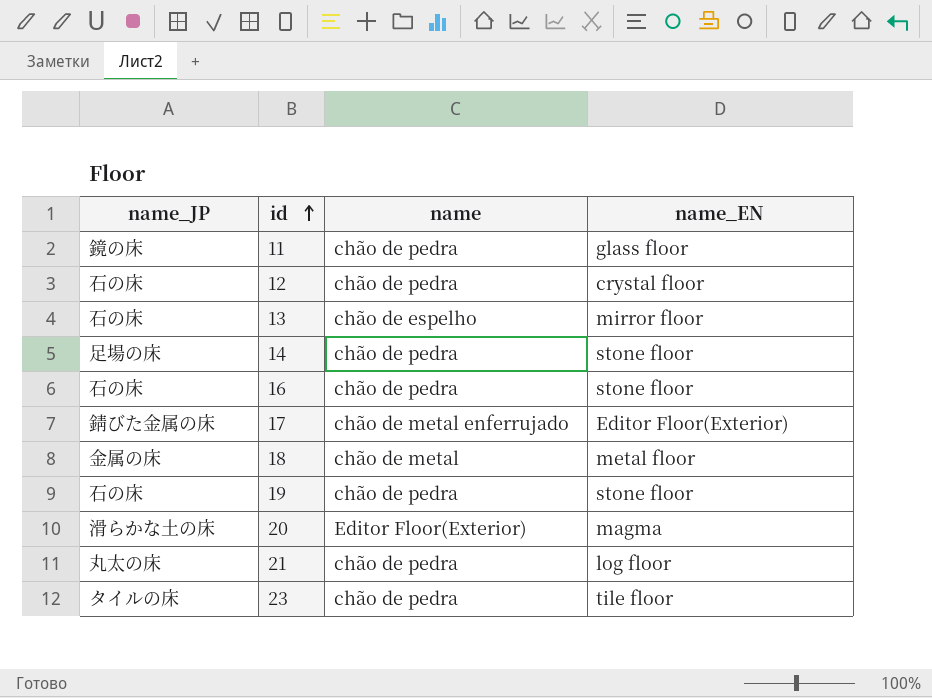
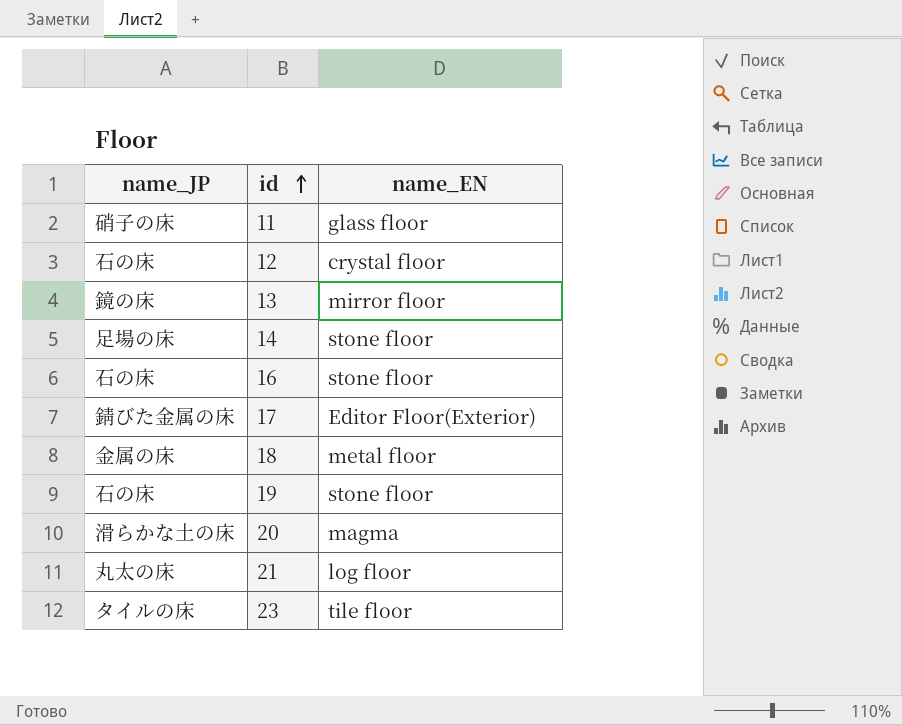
column name | position: 3 -> none
11 | name_JP: 鏡の床 -> 硝子の床
13 | name_JP: 石の床 -> 鏡の床

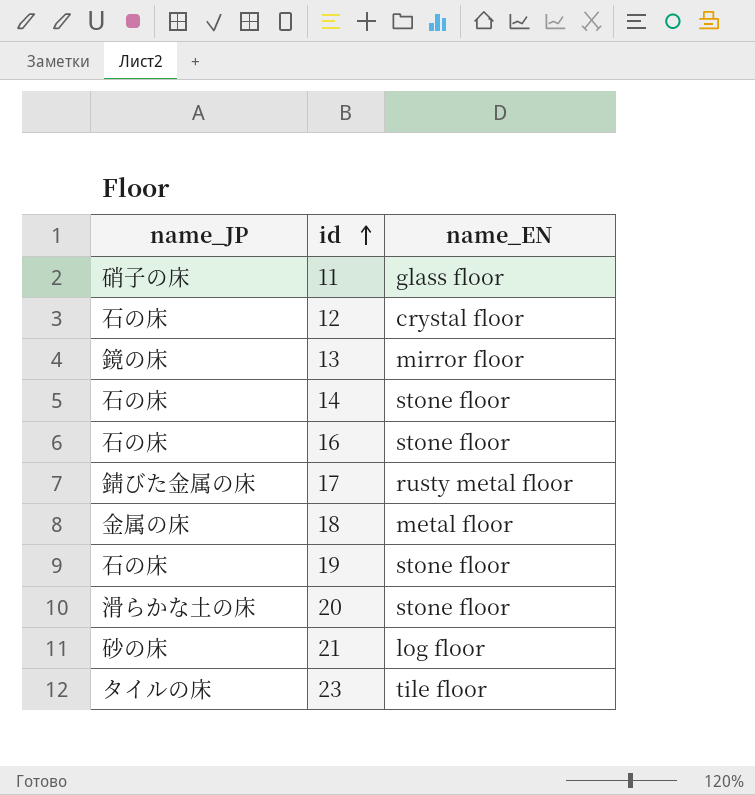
14 | name_JP: 足場の床 -> 石の床
17 | name_EN: Editor Floor(Exterior) -> rusty metal floor
20 | name_EN: magma -> stone floor
21 | name_JP: 丸太の床 -> 砂の床

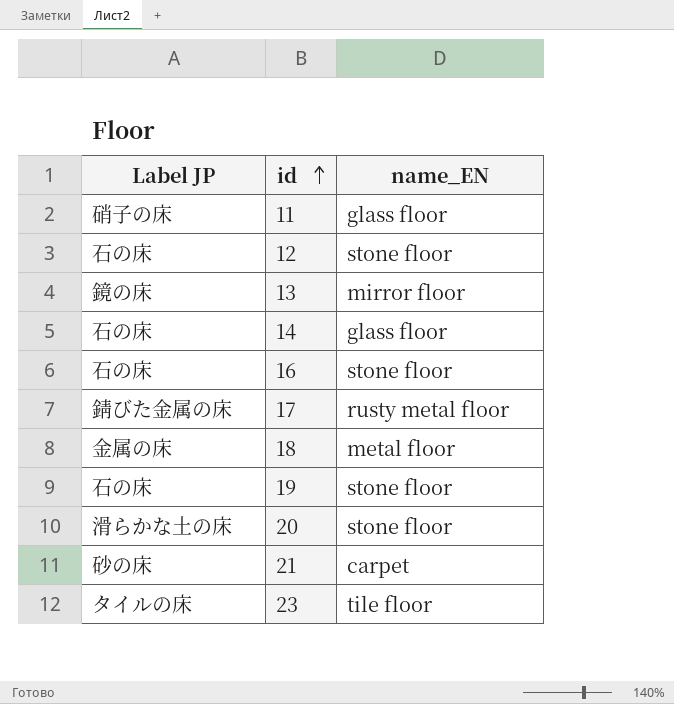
column name: name_JP -> Label JP
12 | name_EN: crystal floor -> stone floor
14 | name_EN: stone floor -> glass floor
21 | name_EN: log floor -> carpet

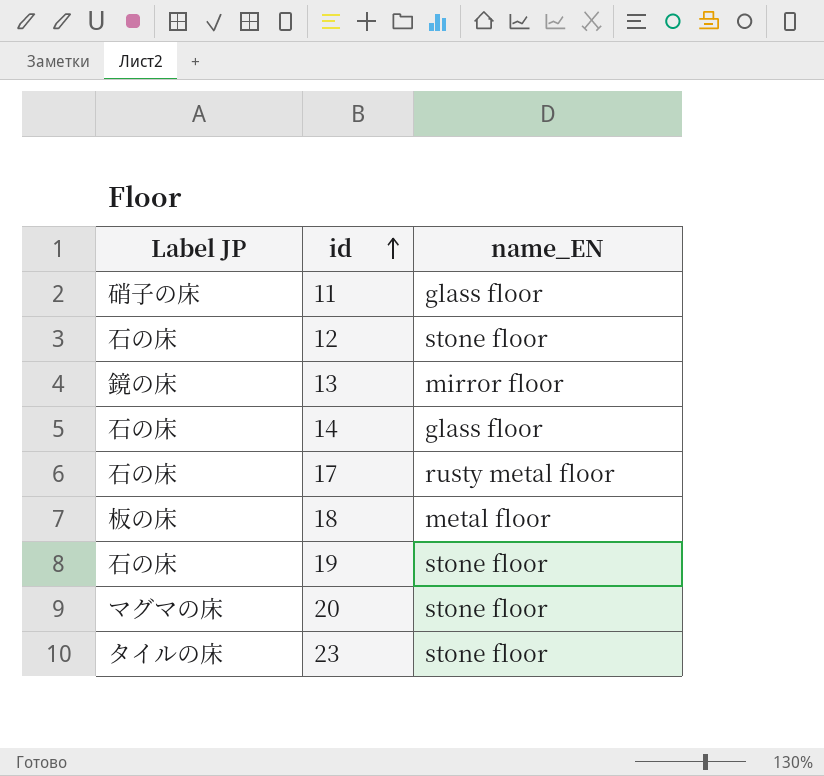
row 16: 石の床 | stone floor -> none
row 21: 砂の床 | carpet -> none
17 | Label JP: 錆びた金属の床 -> 石の床
18 | Label JP: 金属の床 -> 板の床
20 | Label JP: 滑らかな土の床 -> マグマの床
23 | name_EN: tile floor -> stone floor

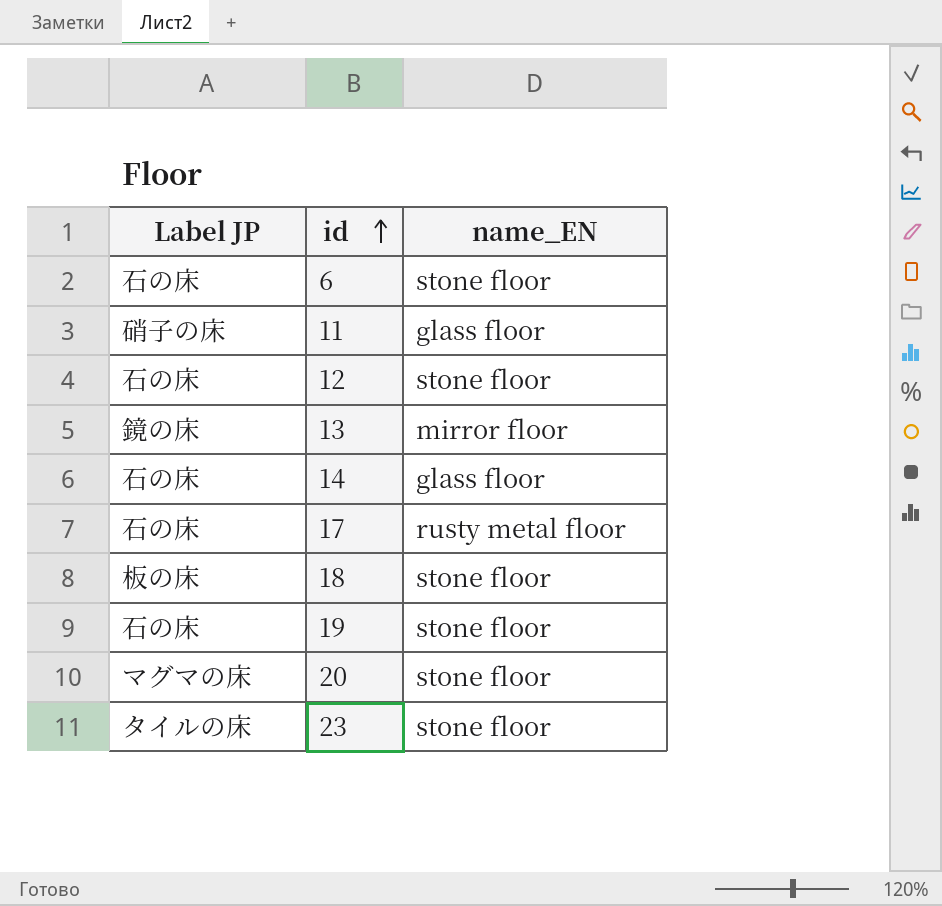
row 6: none -> 石の床 | stone floor
18 | name_EN: metal floor -> stone floor

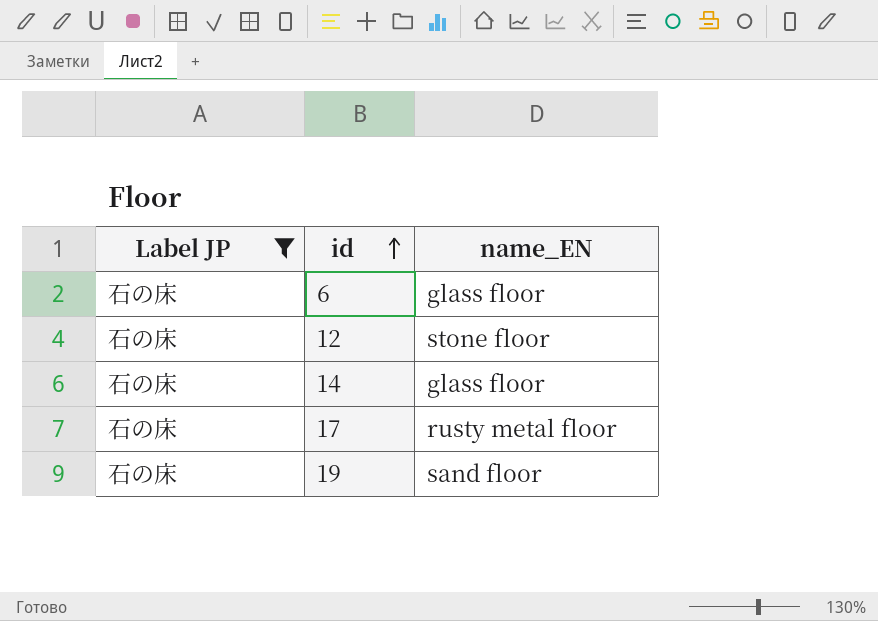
filter: none -> Label JP = 石の床
6 | name_EN: stone floor -> glass floor
19 | name_EN: stone floor -> sand floor

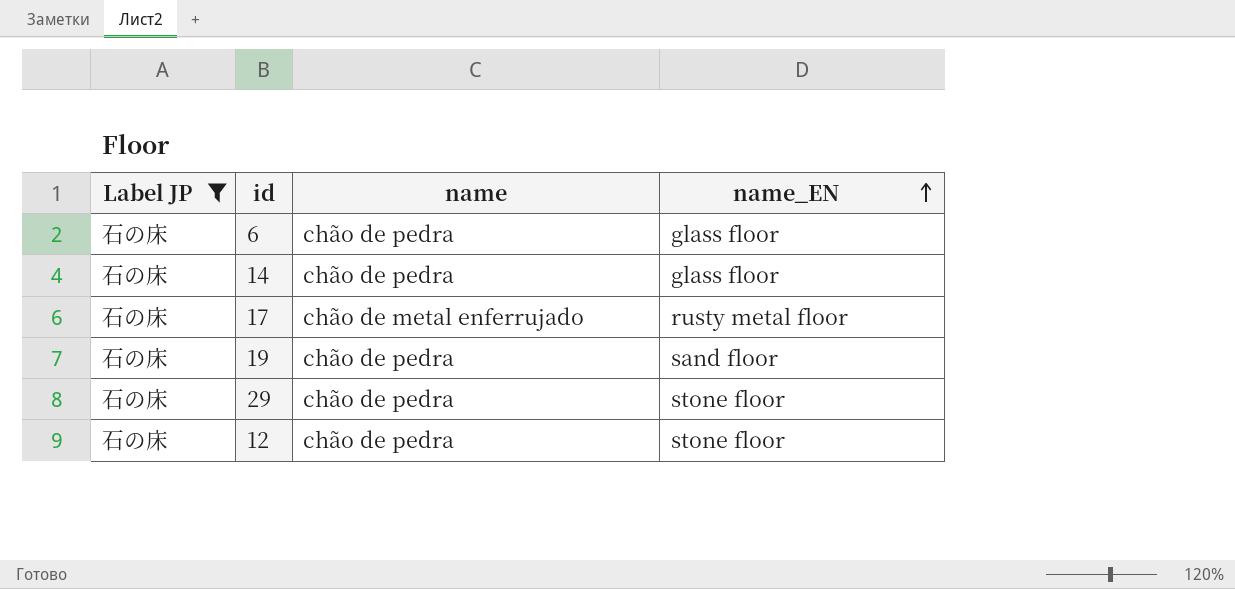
row order: id ascending -> name_EN ascending
column name | position: none -> 3
row 29: none -> 石の床 | chão de pedra | stone floor

